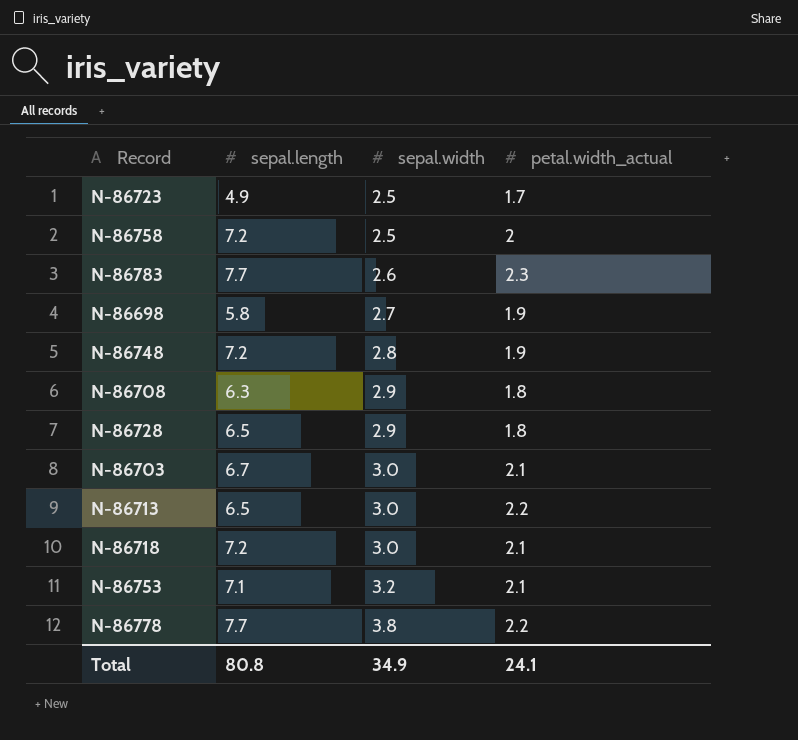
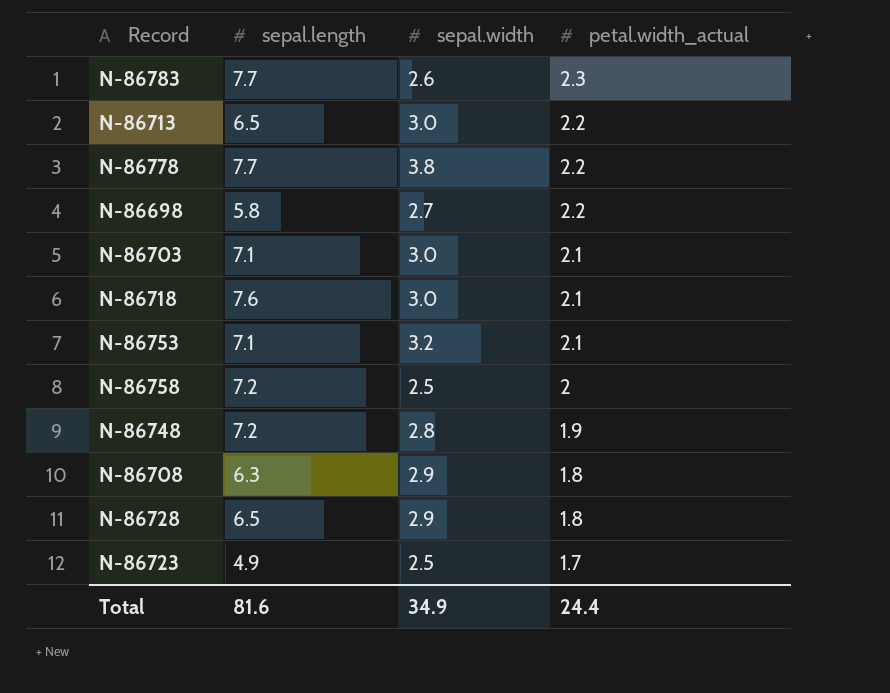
row order: sepal.width ascending -> petal.width_actual descending
N-86698 | petal.width_actual: 1.9 -> 2.2
N-86703 | sepal.length: 6.7 -> 7.1
N-86718 | sepal.length: 7.2 -> 7.6
Total | sepal.length: 80.8 -> 81.6
Total | petal.width_actual: 24.1 -> 24.4

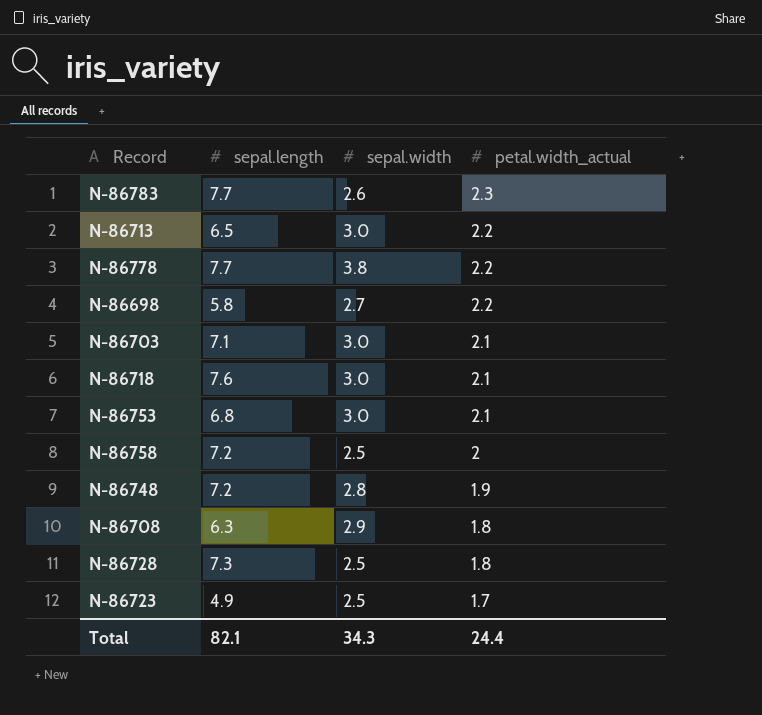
N-86753 | sepal.length: 7.1 -> 6.8
N-86753 | sepal.width: 3.2 -> 3.0
N-86728 | sepal.length: 6.5 -> 7.3
N-86728 | sepal.width: 2.9 -> 2.5
Total | sepal.length: 81.6 -> 82.1
Total | sepal.width: 34.9 -> 34.3

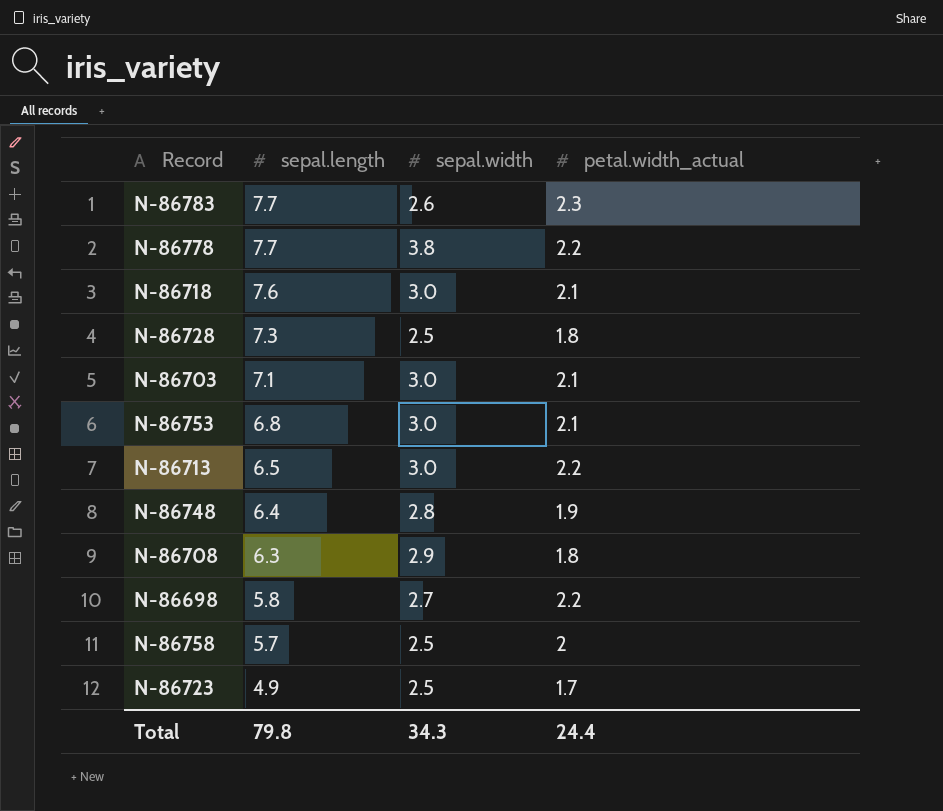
row order: petal.width_actual descending -> sepal.length descending
N-86748 | sepal.length: 7.2 -> 6.4
N-86758 | sepal.length: 7.2 -> 5.7
Total | sepal.length: 82.1 -> 79.8

